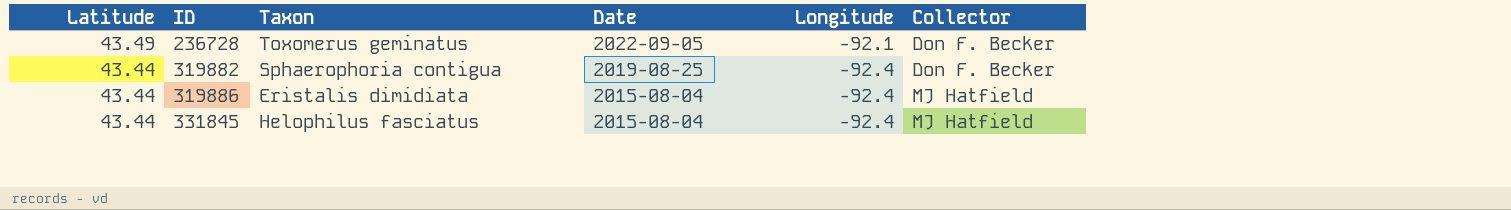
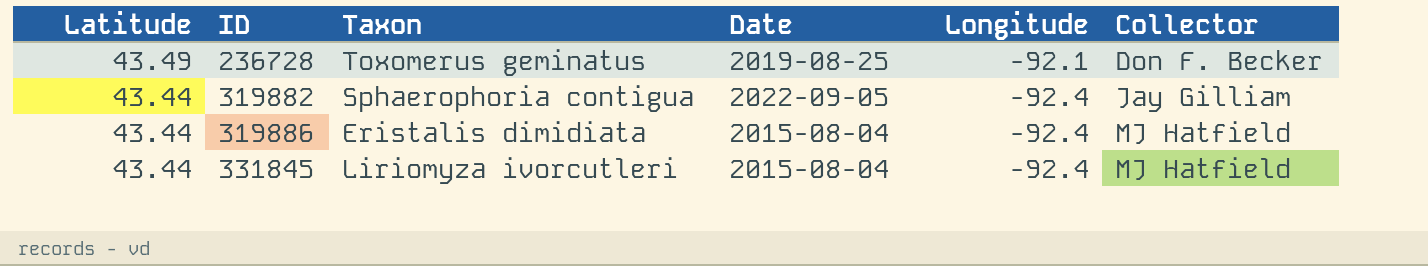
236728 | Date: 2022-09-05 -> 2019-08-25
319882 | Date: 2019-08-25 -> 2022-09-05
319882 | Collector: Don F. Becker -> Jay Gilliam
331845 | Taxon: Helophilus fasciatus -> Liriomyza ivorcutleri

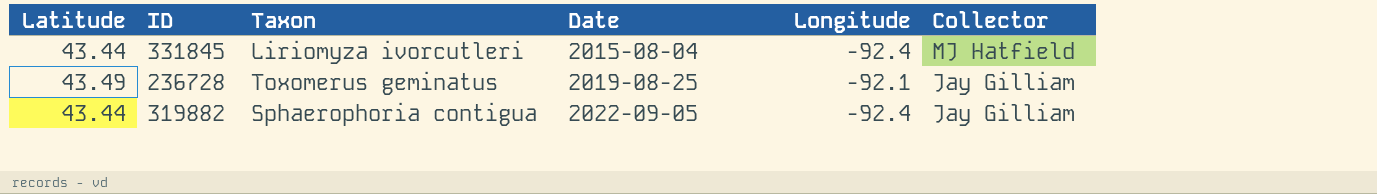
row order: Latitude descending -> Date ascending
row 319886: 43.44 | Eristalis dimidiata | 2015-08-04 | -92.4 | MJ Hatfield -> none
236728 | Collector: Don F. Becker -> Jay Gilliam

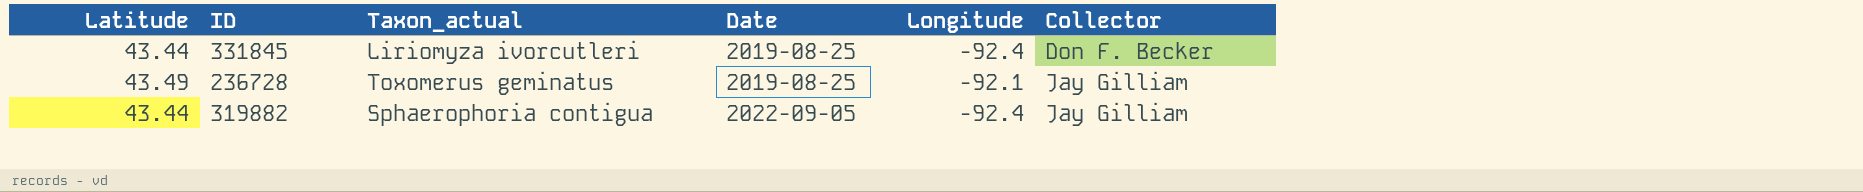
column name: Taxon -> Taxon_actual
331845 | Date: 2015-08-04 -> 2019-08-25
331845 | Collector: MJ Hatfield -> Don F. Becker

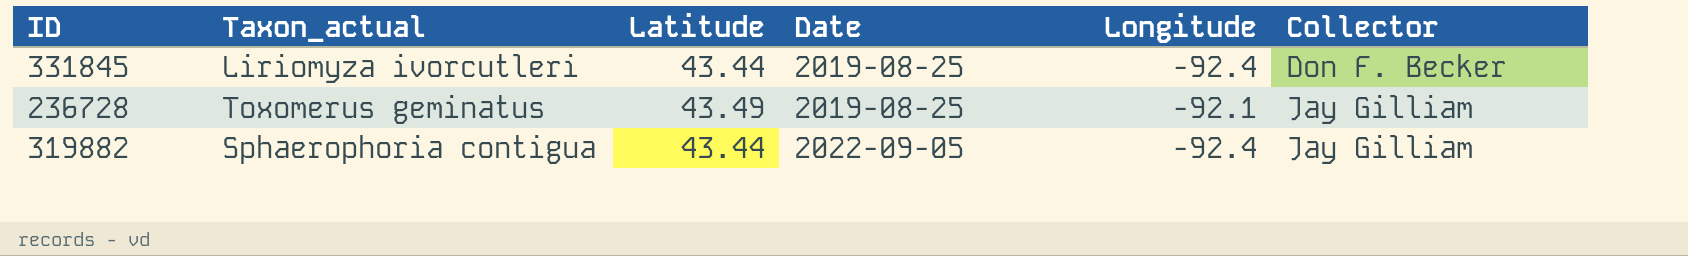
column Latitude | position: 1 -> 3

